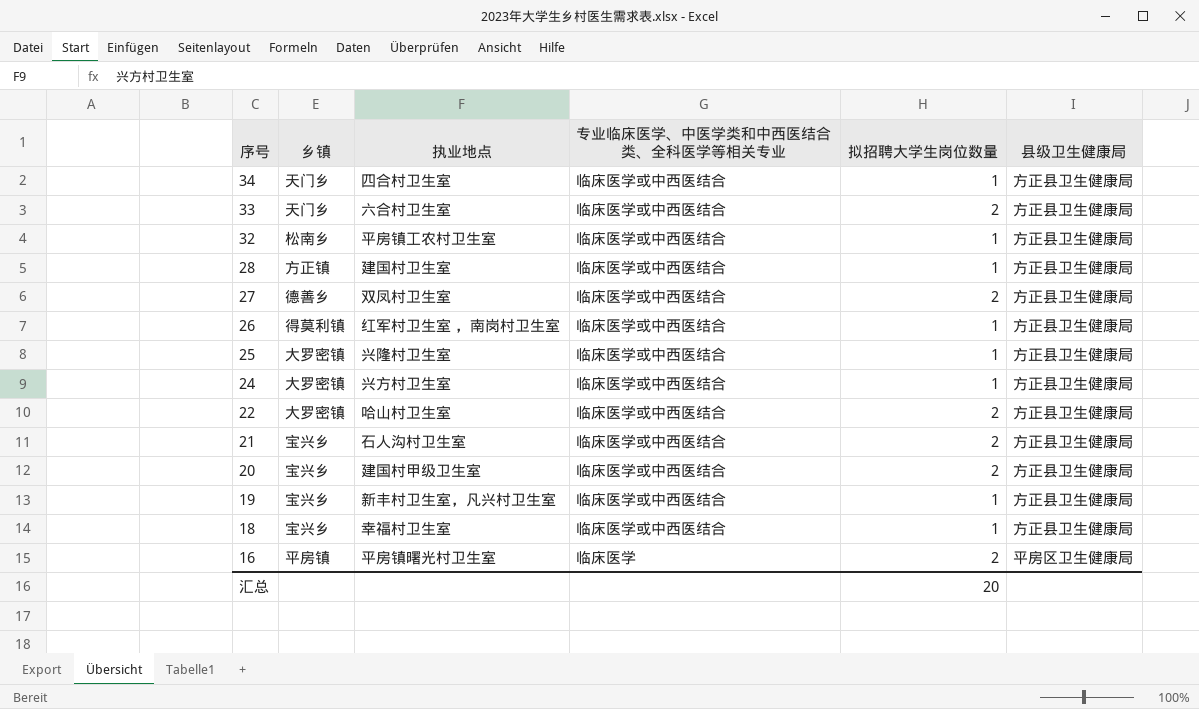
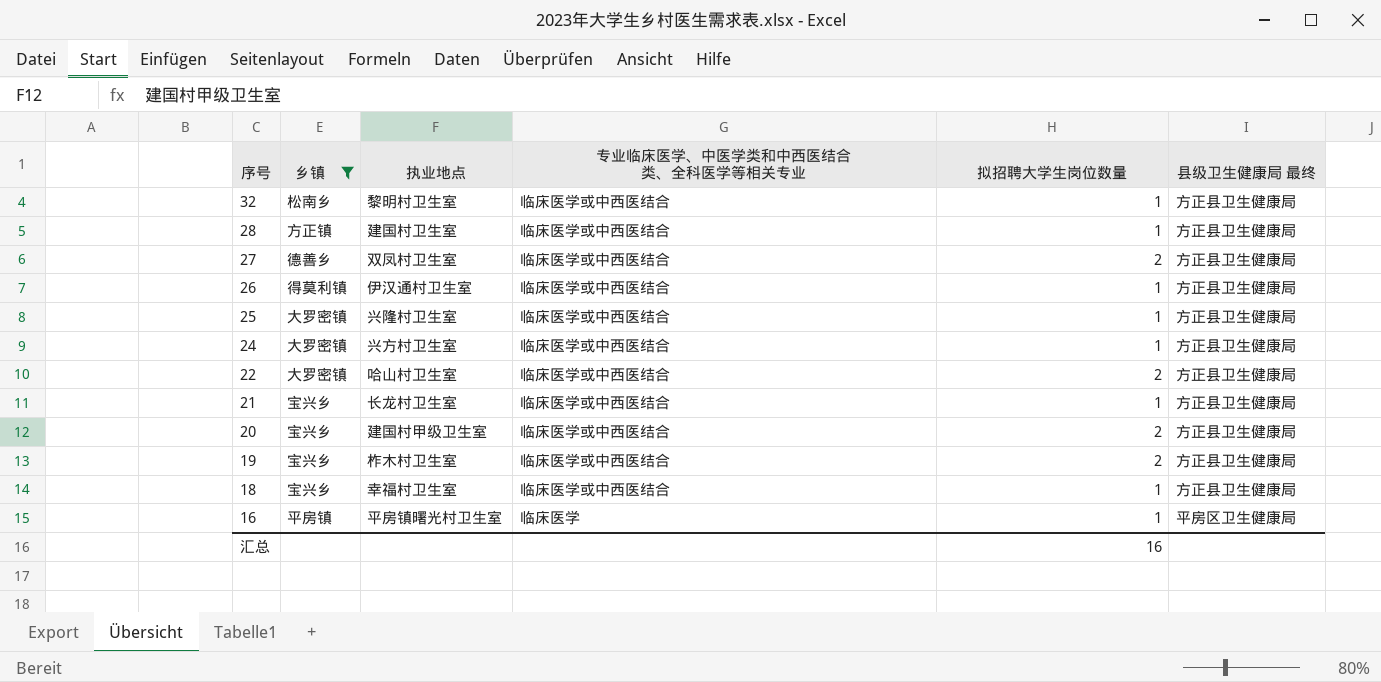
filter: none -> 乡镇 != 天门乡
column name: 县级卫生健康局 -> 县级卫生健康局 最终
32 | 执业地点: 平房镇工农村卫生室 -> 黎明村卫生室
26 | 执业地点: 红军村卫生室 ，南岗村卫生室 -> 伊汉通村卫生室
21 | 执业地点: 石人沟村卫生室 -> 长龙村卫生室
21 | 拟招聘大学生岗位数量: 2 -> 1
19 | 执业地点: 新丰村卫生室，凡兴村卫生室 -> 柞木村卫生室
19 | 拟招聘大学生岗位数量: 1 -> 2
16 | 拟招聘大学生岗位数量: 2 -> 1
汇总 | 拟招聘大学生岗位数量: 20 -> 16

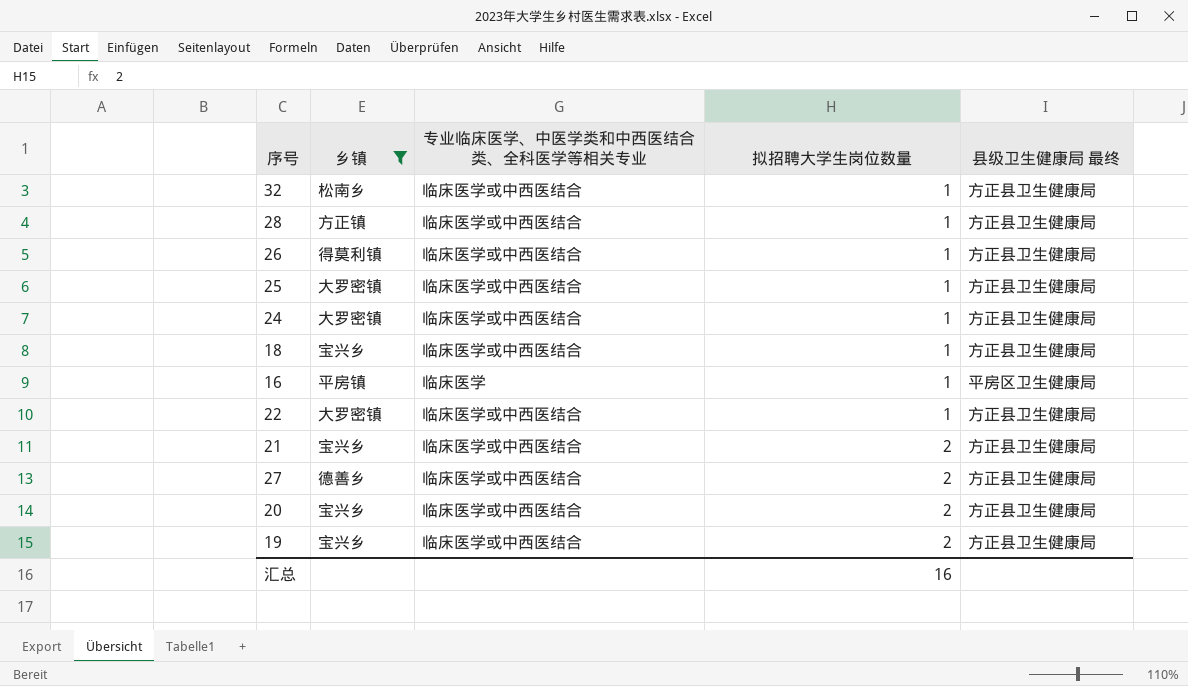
row order: 序号 descending -> 拟招聘大学生岗位数量 ascending
column 执业地点 | position: 3 -> none
22 | 拟招聘大学生岗位数量: 2 -> 1
21 | 拟招聘大学生岗位数量: 1 -> 2

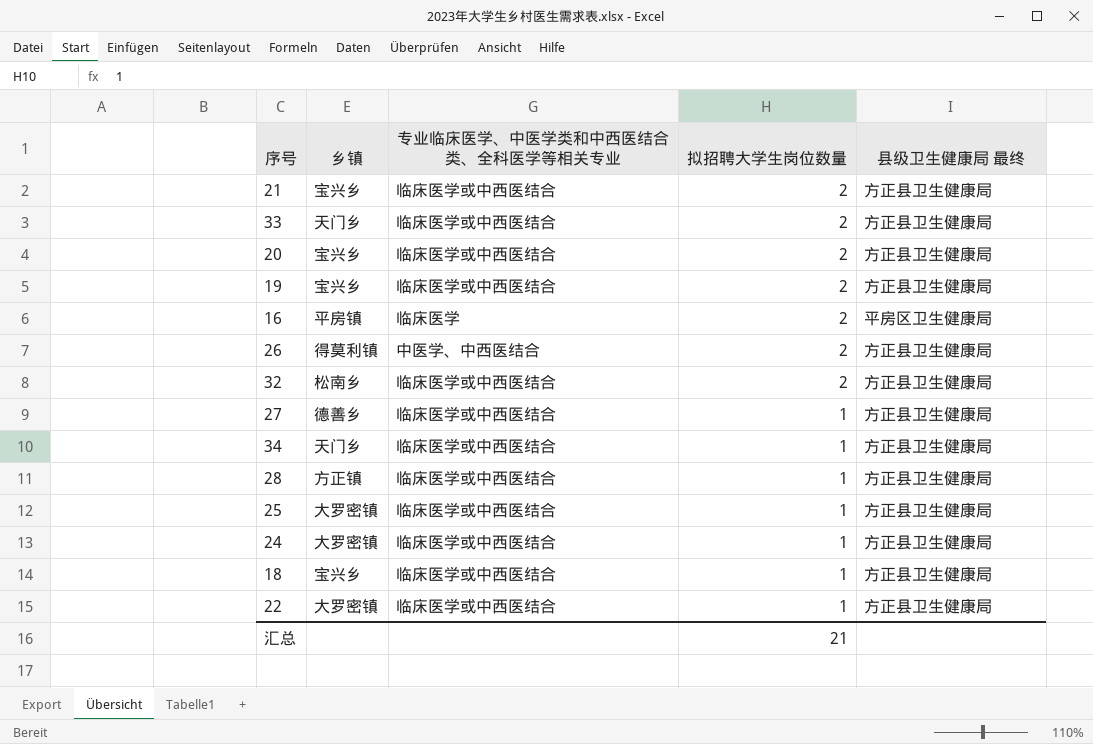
filter: 乡镇 != 天门乡 -> none
row order: 拟招聘大学生岗位数量 ascending -> 拟招聘大学生岗位数量 descending
16 | 拟招聘大学生岗位数量: 1 -> 2
26 | 专业临床医学、中医学类和中西医结合类、全科医学等相关专业: 临床医学或中西医结合 -> 中医学、中西医结合
26 | 拟招聘大学生岗位数量: 1 -> 2
32 | 拟招聘大学生岗位数量: 1 -> 2
27 | 拟招聘大学生岗位数量: 2 -> 1
汇总 | 拟招聘大学生岗位数量: 16 -> 21

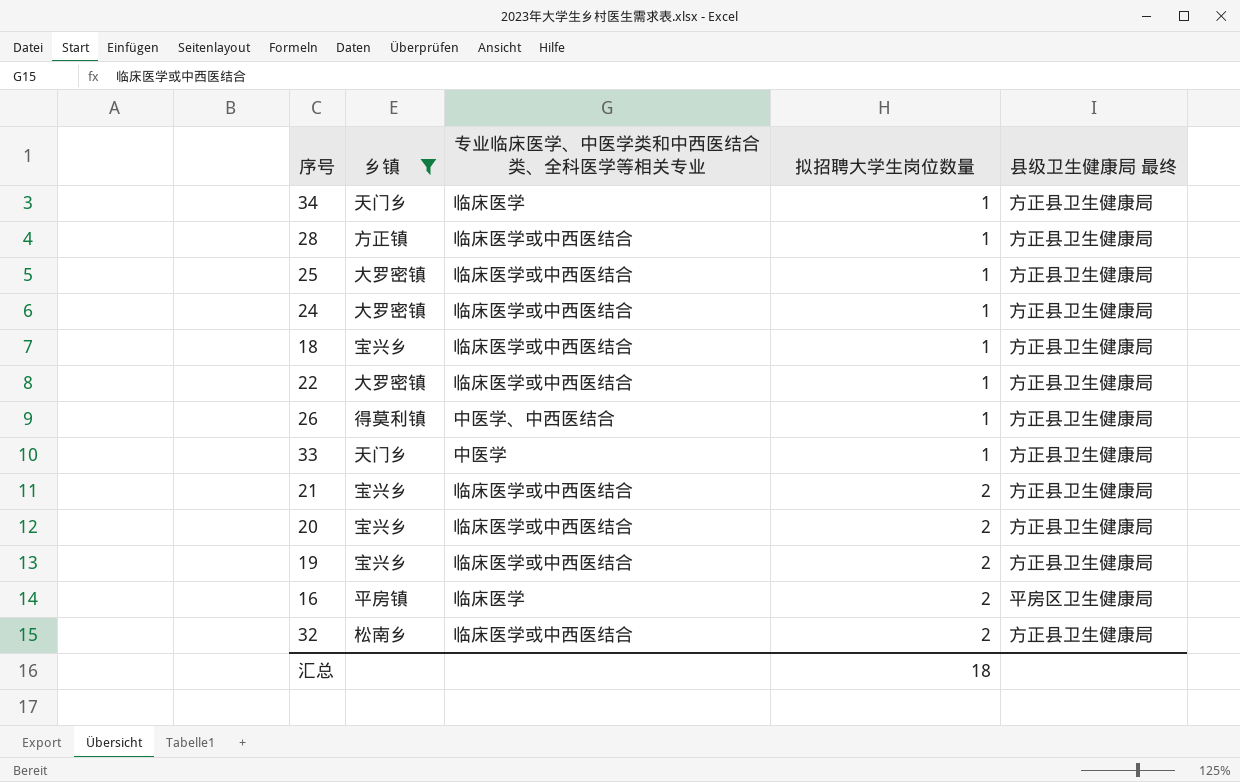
filter: none -> 乡镇 != 德善乡
row order: 拟招聘大学生岗位数量 descending -> 拟招聘大学生岗位数量 ascending
34 | 专业临床医学、中医学类和中西医结合类、全科医学等相关专业: 临床医学或中西医结合 -> 临床医学
26 | 拟招聘大学生岗位数量: 2 -> 1
33 | 专业临床医学、中医学类和中西医结合类、全科医学等相关专业: 临床医学或中西医结合 -> 中医学
33 | 拟招聘大学生岗位数量: 2 -> 1
汇总 | 拟招聘大学生岗位数量: 21 -> 18

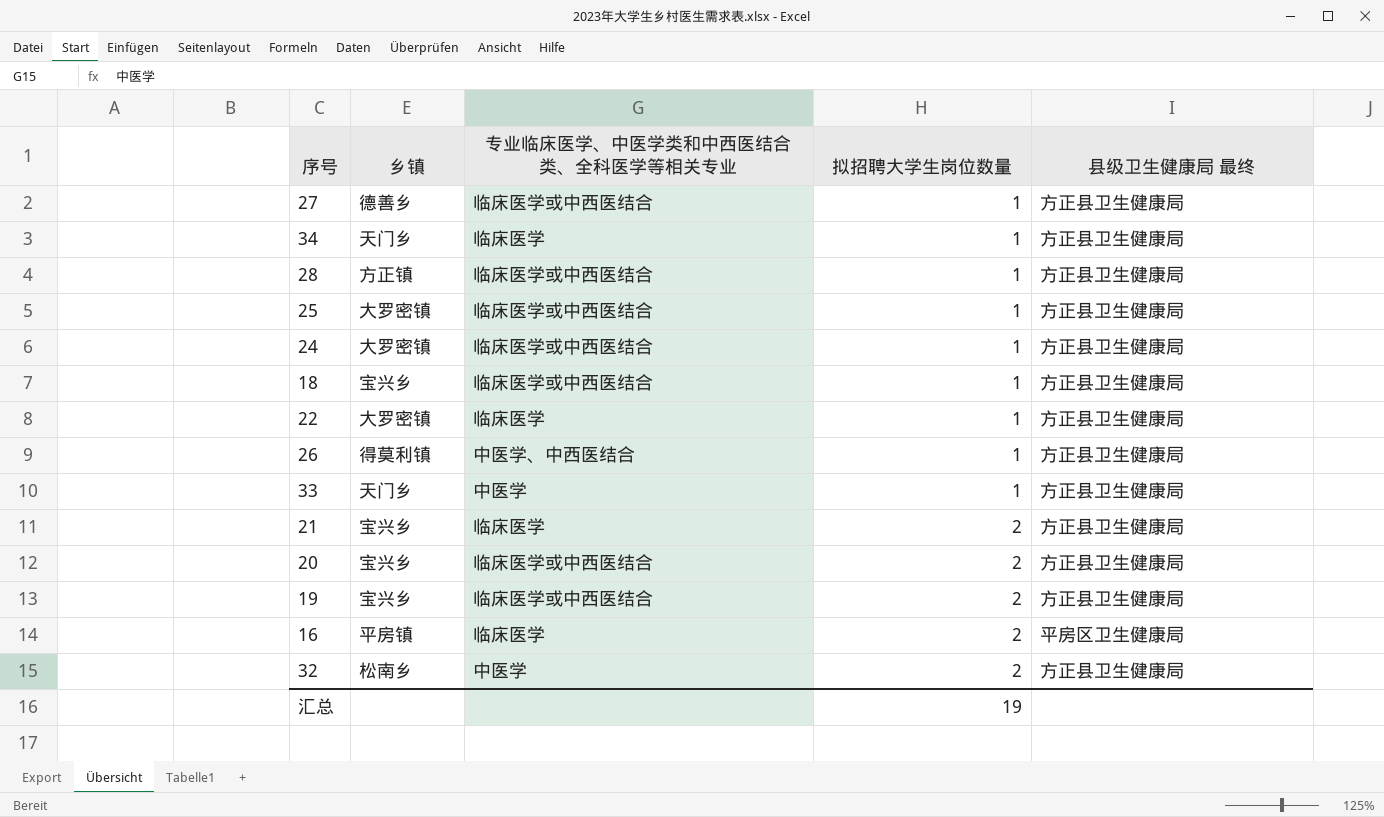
filter: 乡镇 != 德善乡 -> none
22 | 专业临床医学、中医学类和中西医结合类、全科医学等相关专业: 临床医学或中西医结合 -> 临床医学
21 | 专业临床医学、中医学类和中西医结合类、全科医学等相关专业: 临床医学或中西医结合 -> 临床医学
32 | 专业临床医学、中医学类和中西医结合类、全科医学等相关专业: 临床医学或中西医结合 -> 中医学
汇总 | 拟招聘大学生岗位数量: 18 -> 19

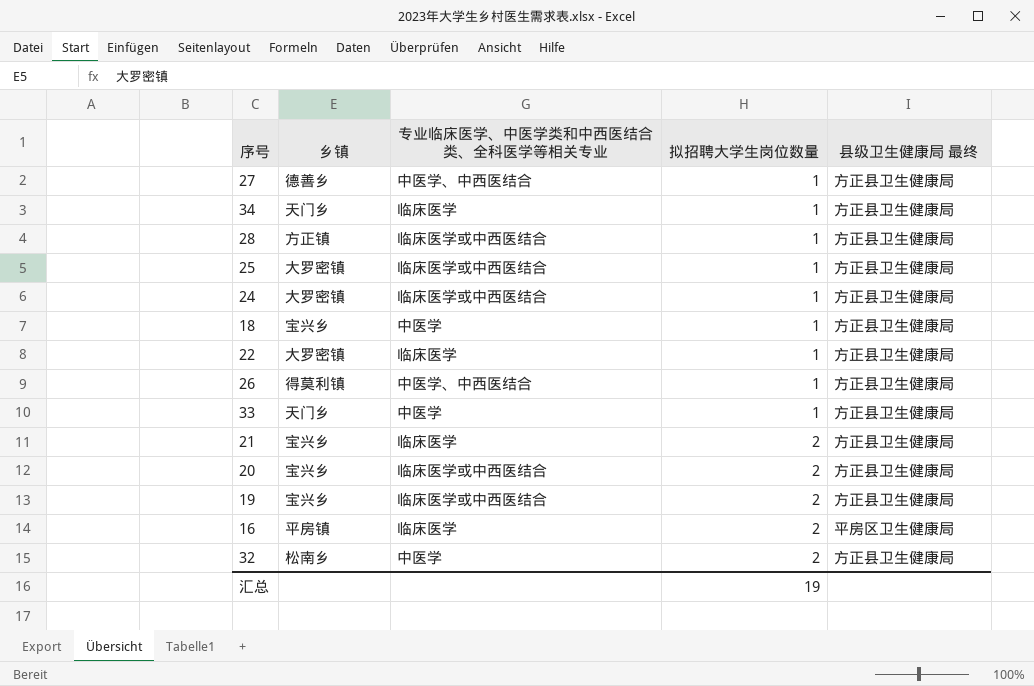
27 | 专业临床医学、中医学类和中西医结合类、全科医学等相关专业: 临床医学或中西医结合 -> 中医学、中西医结合
18 | 专业临床医学、中医学类和中西医结合类、全科医学等相关专业: 临床医学或中西医结合 -> 中医学

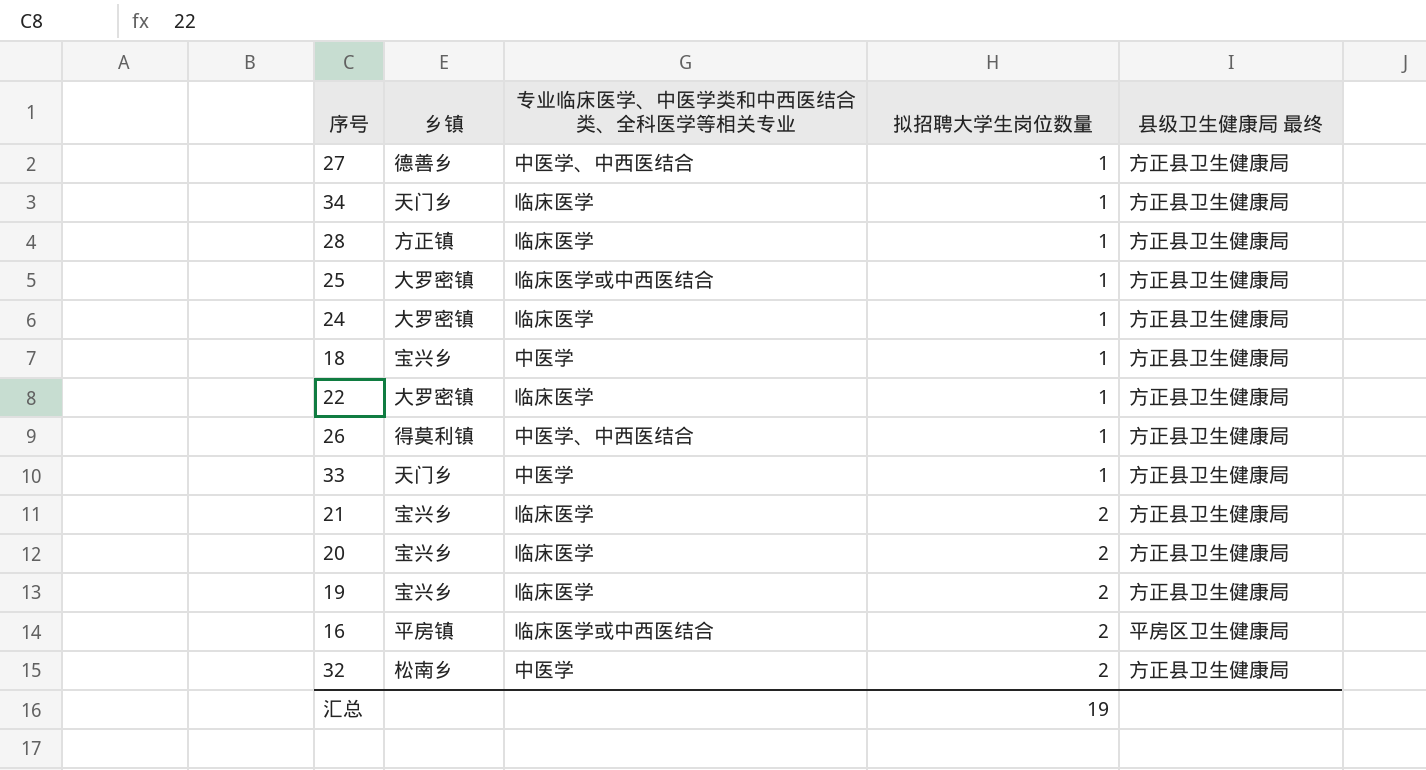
28 | 专业临床医学、中医学类和中西医结合类、全科医学等相关专业: 临床医学或中西医结合 -> 临床医学
24 | 专业临床医学、中医学类和中西医结合类、全科医学等相关专业: 临床医学或中西医结合 -> 临床医学
20 | 专业临床医学、中医学类和中西医结合类、全科医学等相关专业: 临床医学或中西医结合 -> 临床医学
19 | 专业临床医学、中医学类和中西医结合类、全科医学等相关专业: 临床医学或中西医结合 -> 临床医学
16 | 专业临床医学、中医学类和中西医结合类、全科医学等相关专业: 临床医学 -> 临床医学或中西医结合

